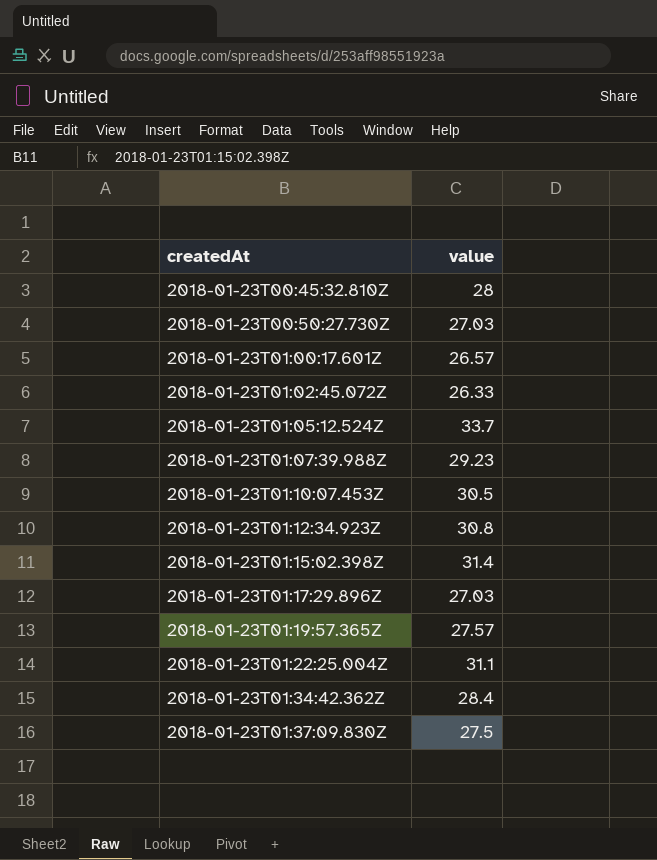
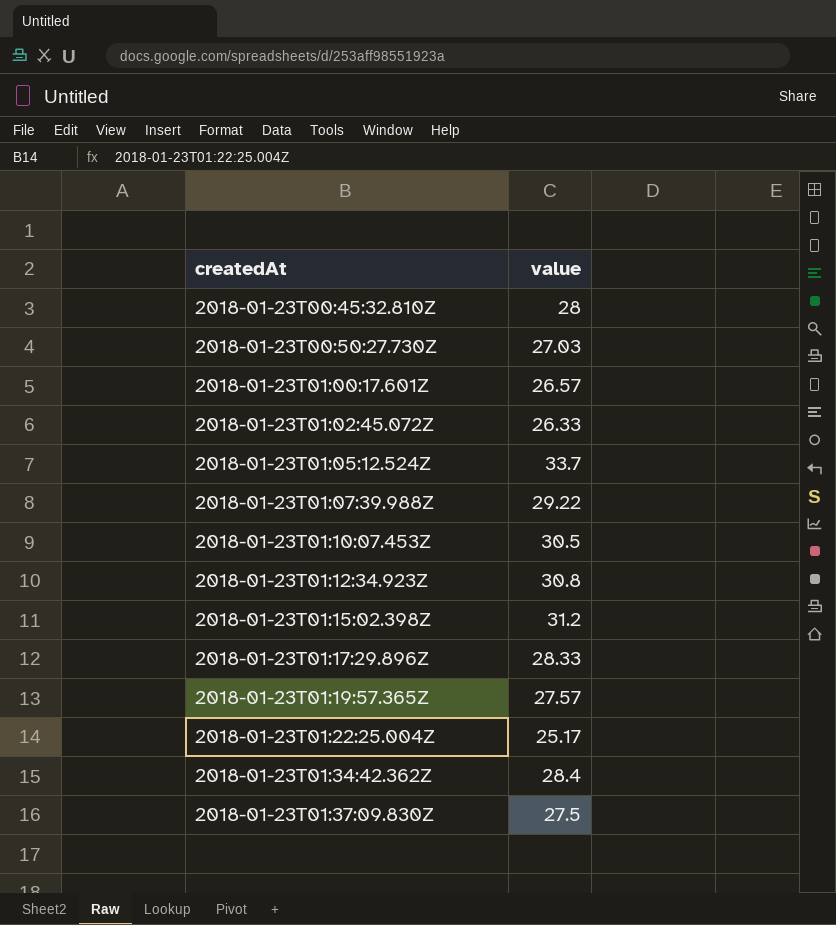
2018-01-23T01:07:39.988Z | value: 29.23 -> 29.22
2018-01-23T01:15:02.398Z | value: 31.4 -> 31.2
2018-01-23T01:17:29.896Z | value: 27.03 -> 28.33
2018-01-23T01:22:25.004Z | value: 31.1 -> 25.17

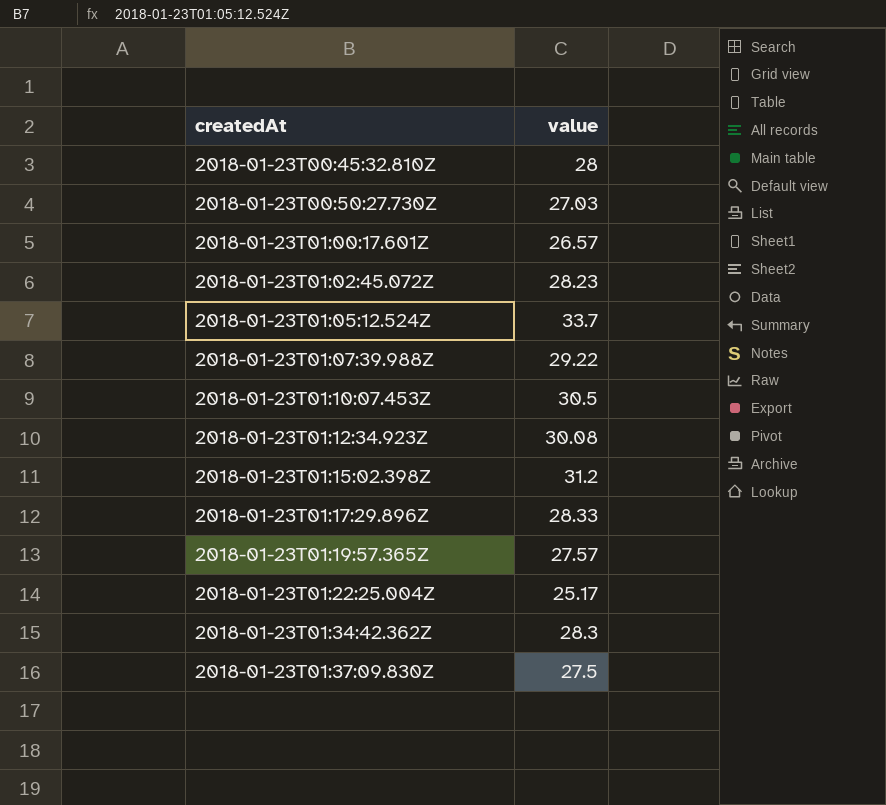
2018-01-23T01:02:45.072Z | value: 26.33 -> 28.23
2018-01-23T01:12:34.923Z | value: 30.8 -> 30.08
2018-01-23T01:34:42.362Z | value: 28.4 -> 28.3

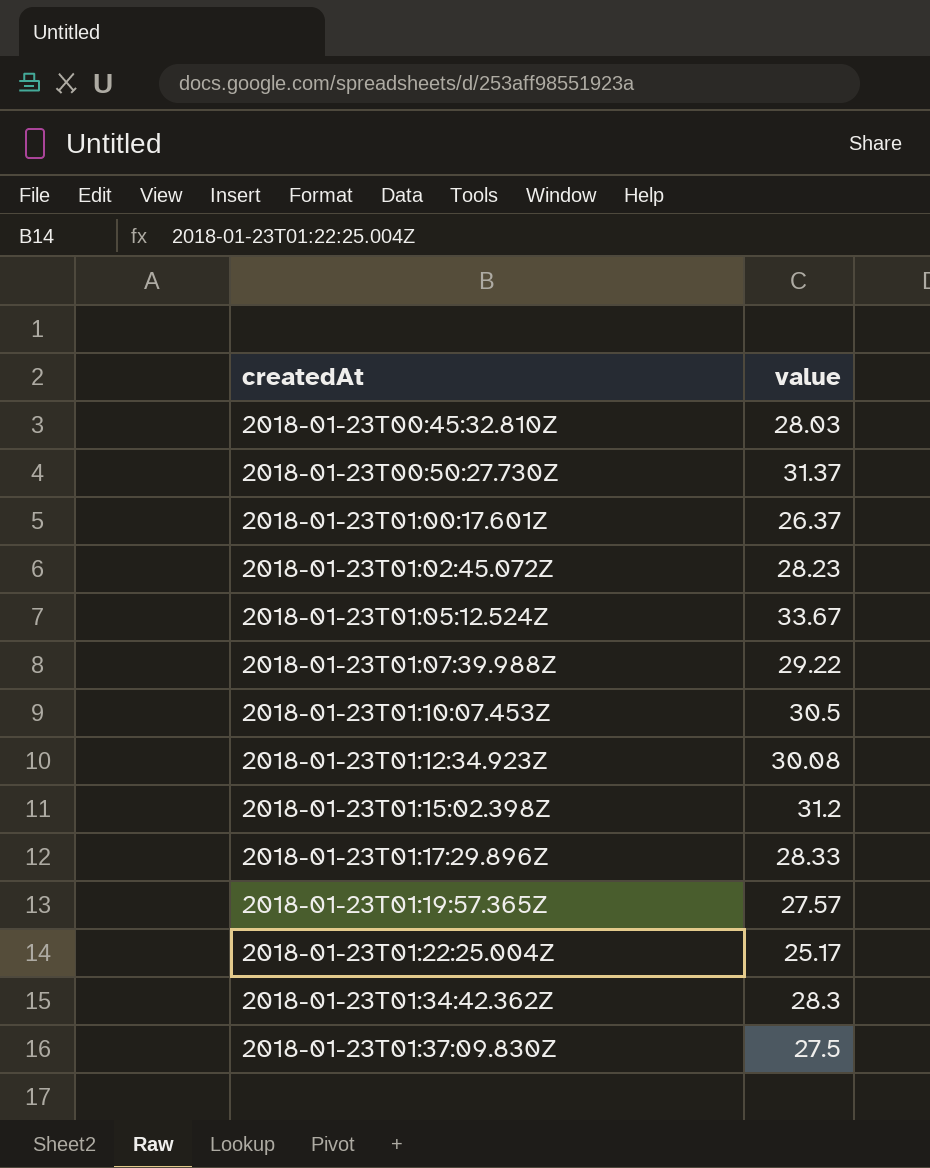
2018-01-23T00:45:32.810Z | value: 28 -> 28.03
2018-01-23T00:50:27.730Z | value: 27.03 -> 31.37
2018-01-23T01:00:17.601Z | value: 26.57 -> 26.37
2018-01-23T01:05:12.524Z | value: 33.7 -> 33.67

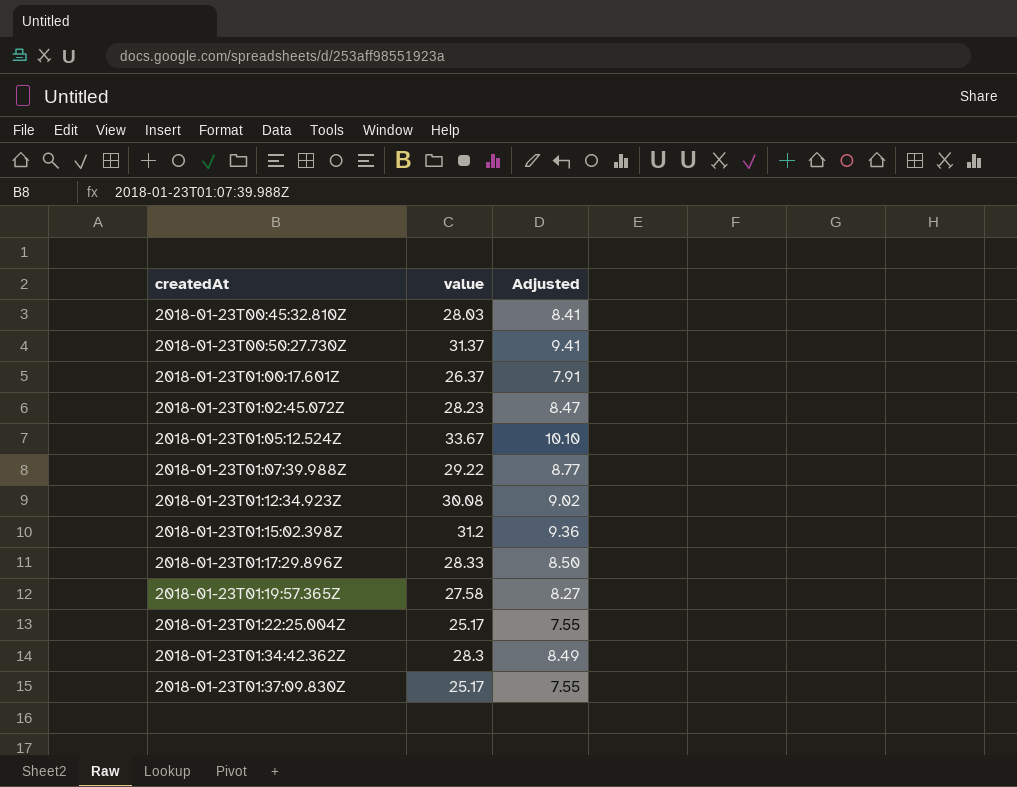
column Adjusted | formula: none -> [value] * 0.3
row 2018-01-23T01:10:07.453Z: 30.5 -> none
2018-01-23T01:19:57.365Z | value: 27.57 -> 27.58
2018-01-23T01:37:09.830Z | value: 27.5 -> 25.17

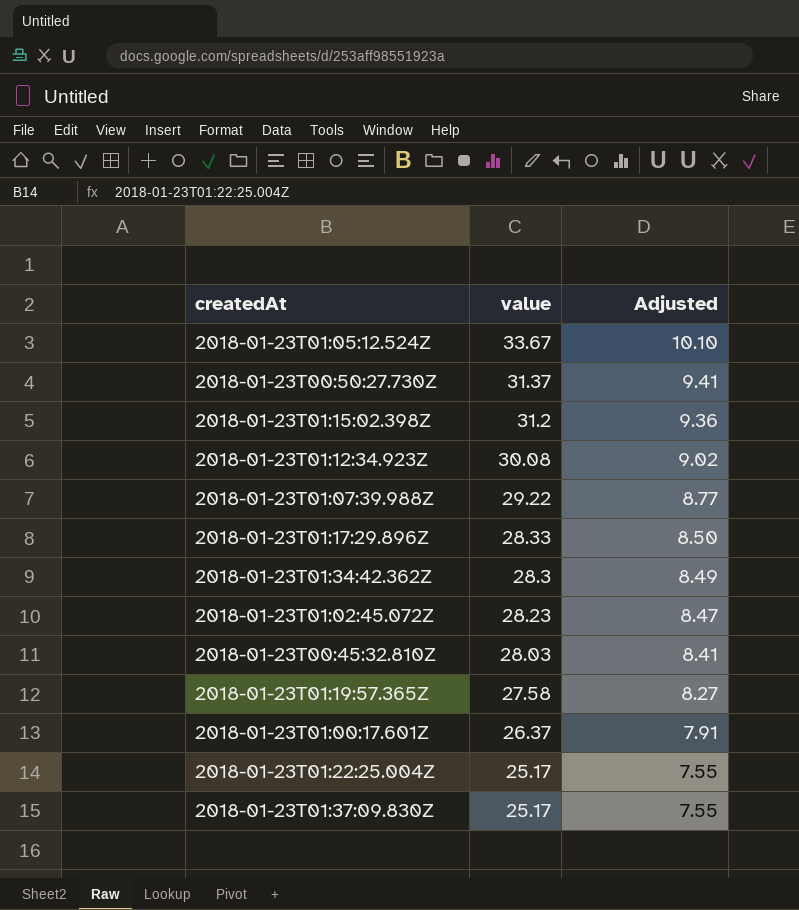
row order: createdAt ascending -> value descending

